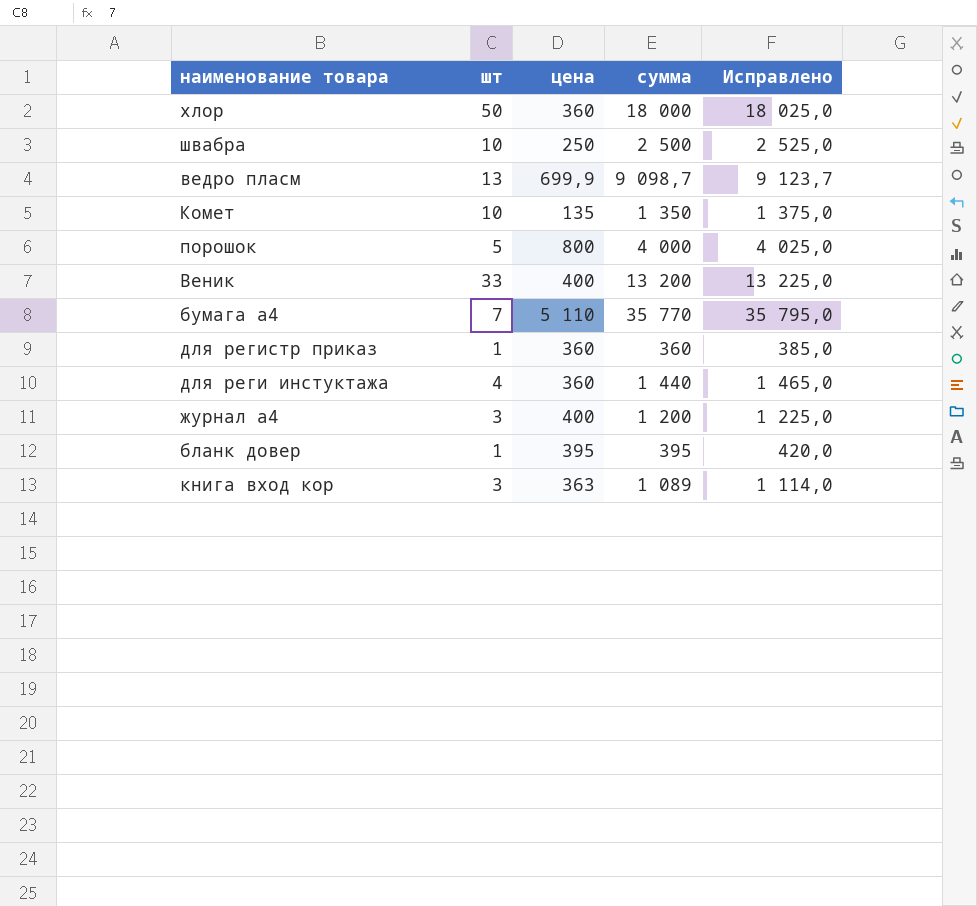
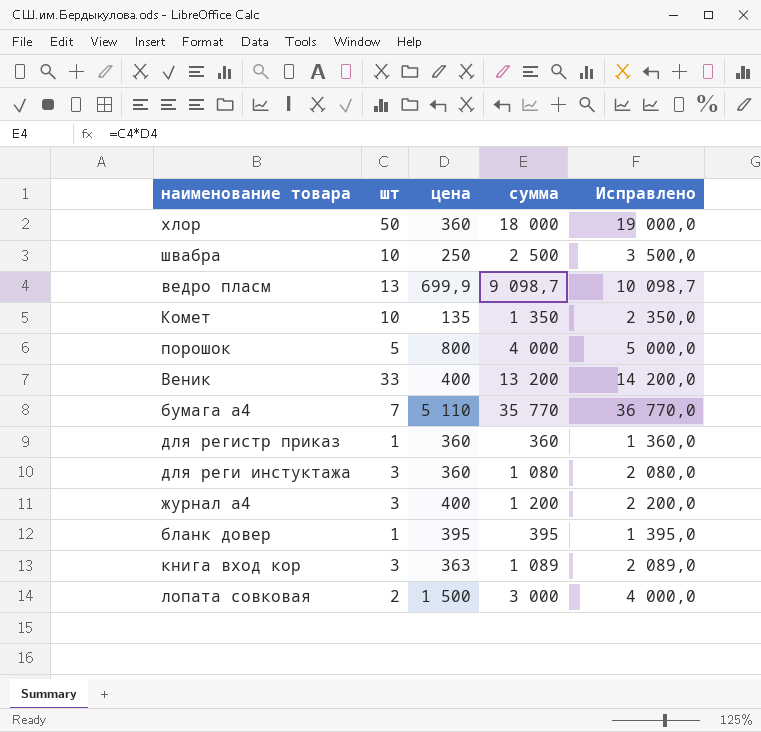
column Исправлено | formula: [сумма] + 25 -> [сумма] + 1000
для реги инстуктажа | шт: 4 -> 3
для реги инстуктажа | сумма: 1 440 -> 1 080
row лопата совковая: none -> 2 | 1 500 | 3 000 | 4 000,0

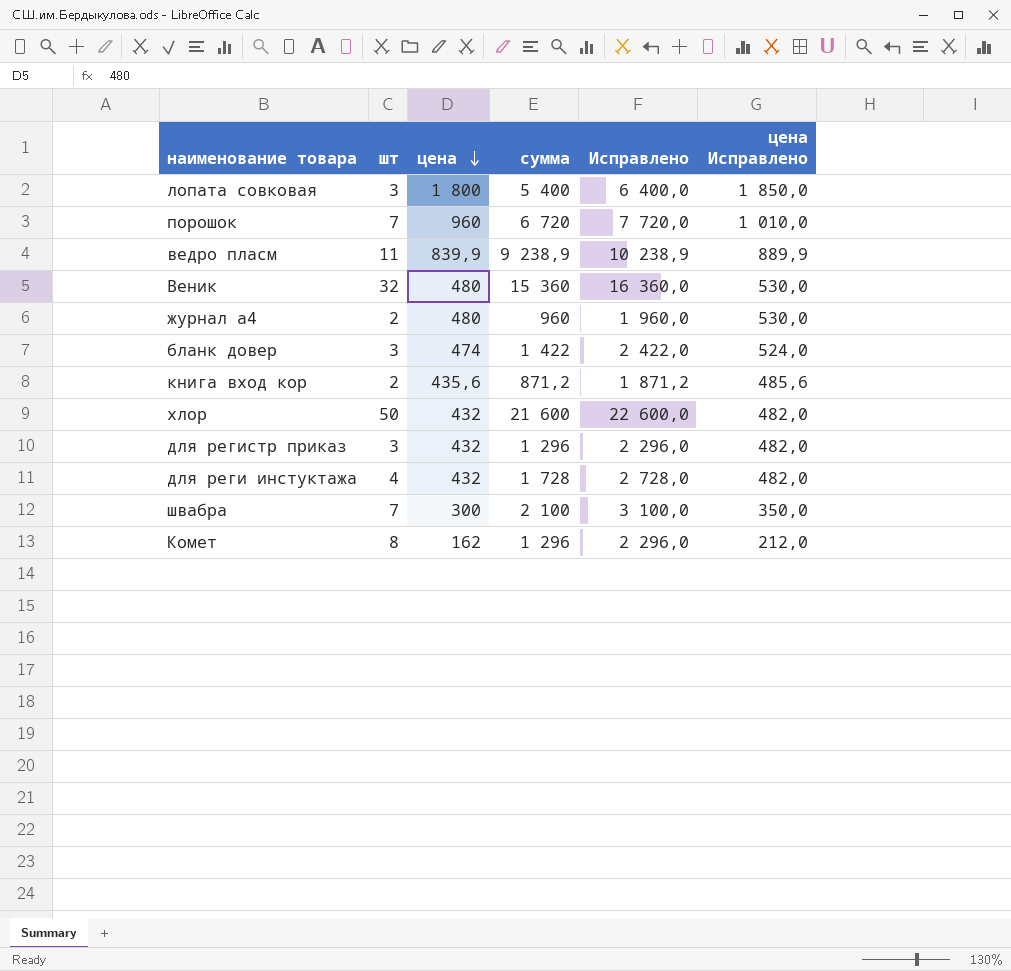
row order: none -> цена descending
column цена Исправлено | formula: none -> [цена] + 50
row бумага а4: 7 | 5 110 | 35 770 | 36 770,0 -> none
лопата совковая | шт: 2 -> 3
лопата совковая | цена: 1 500 -> 1 800
лопата совковая | сумма: 3 000 -> 5 400
лопата совковая | Исправлено: 4 000,0 -> 6 400,0
порошок | шт: 5 -> 7
порошок | цена: 800 -> 960
порошок | сумма: 4 000 -> 6 720
порошок | Исправлено: 5 000,0 -> 7 720,0
ведро пласм | шт: 13 -> 11
ведро пласм | цена: 699,9 -> 839,9
ведро пласм | сумма: 9 098,7 -> 9 238,9
ведро пласм | Исправлено: 10 098,7 -> 10 238,9
Веник | шт: 33 -> 32
Веник | цена: 400 -> 480
Веник | сумма: 13 200 -> 15 360
Веник | Исправлено: 14 200,0 -> 16 360,0
журнал а4 | шт: 3 -> 2
журнал а4 | цена: 400 -> 480
журнал а4 | сумма: 1 200 -> 960
журнал а4 | Исправлено: 2 200,0 -> 1 960,0
бланк довер | шт: 1 -> 3
бланк довер | цена: 395 -> 474
бланк довер | сумма: 395 -> 1 422
бланк довер | Исправлено: 1 395,0 -> 2 422,0
книга вход кор | шт: 3 -> 2
книга вход кор | цена: 363 -> 435,6
книга вход кор | сумма: 1 089 -> 871,2
книга вход кор | Исправлено: 2 089,0 -> 1 871,2
хлор | цена: 360 -> 432
хлор | сумма: 18 000 -> 21 600
хлор | Исправлено: 19 000,0 -> 22 600,0
для регистр приказ | шт: 1 -> 3
для регистр приказ | цена: 360 -> 432
для регистр приказ | сумма: 360 -> 1 296
для регистр приказ | Исправлено: 1 360,0 -> 2 296,0
для реги инстуктажа | шт: 3 -> 4
для реги инстуктажа | цена: 360 -> 432
для реги инстуктажа | сумма: 1 080 -> 1 728
для реги инстуктажа | Исправлено: 2 080,0 -> 2 728,0
швабра | шт: 10 -> 7
швабра | цена: 250 -> 300
швабра | сумма: 2 500 -> 2 100
швабра | Исправлено: 3 500,0 -> 3 100,0
Комет | шт: 10 -> 8
Комет | цена: 135 -> 162
Комет | сумма: 1 350 -> 1 296
Комет | Исправлено: 2 350,0 -> 2 296,0

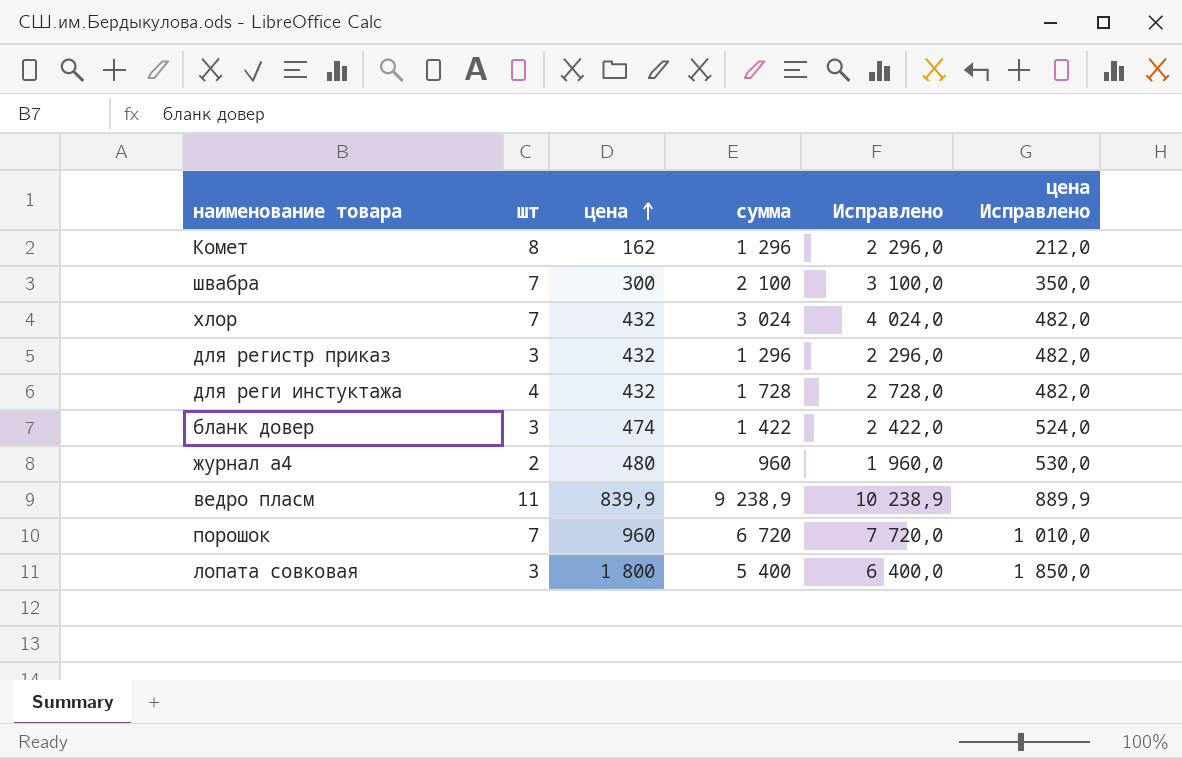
row order: цена descending -> цена ascending
row Веник: 32 | 480 | 15 360 | 16 360,0 | 530,0 -> none
row книга вход кор: 2 | 435,6 | 871,2 | 1 871,2 | 485,6 -> none
хлор | шт: 50 -> 7
хлор | сумма: 21 600 -> 3 024
хлор | Исправлено: 22 600,0 -> 4 024,0

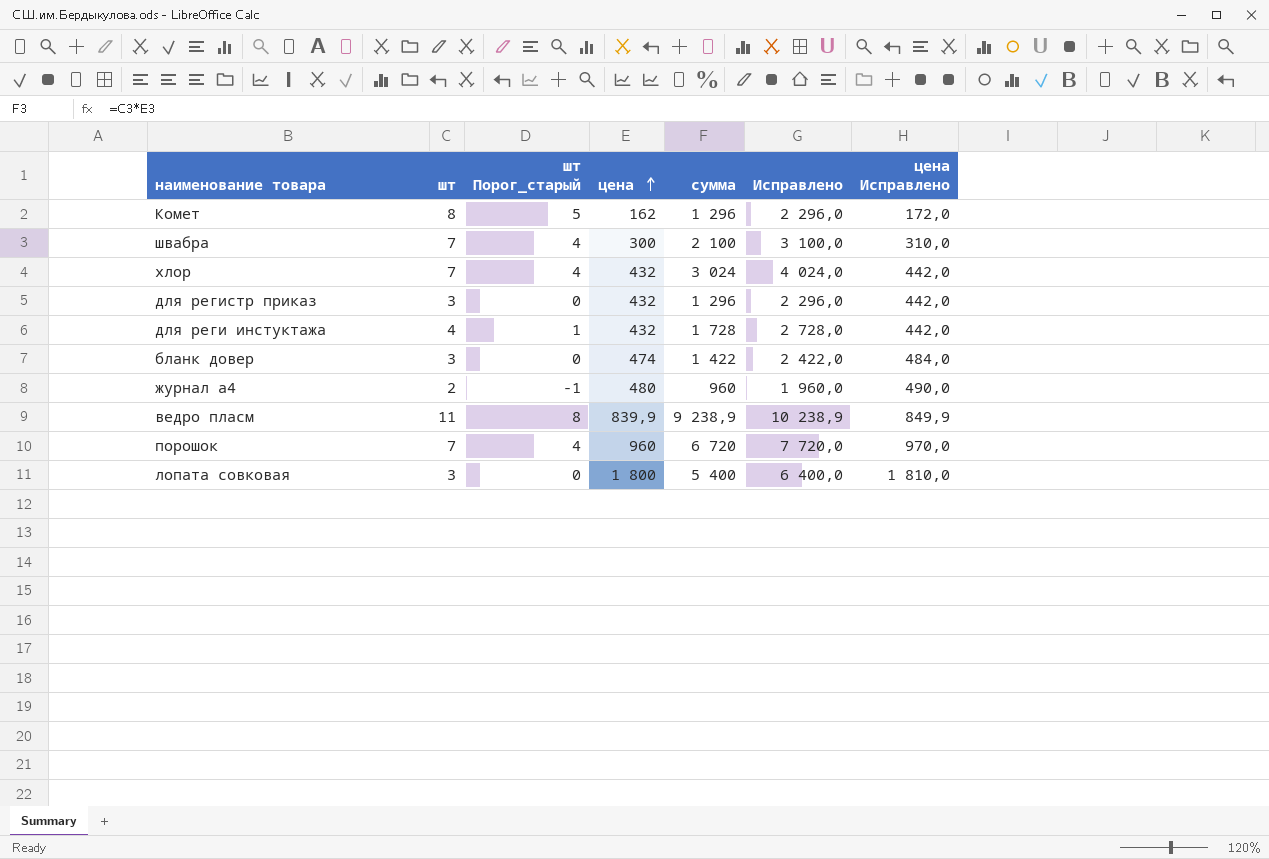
column шт Порог_старый | formula: none -> [шт] - 3
column цена Исправлено | formula: [цена] + 50 -> [цена] + 10

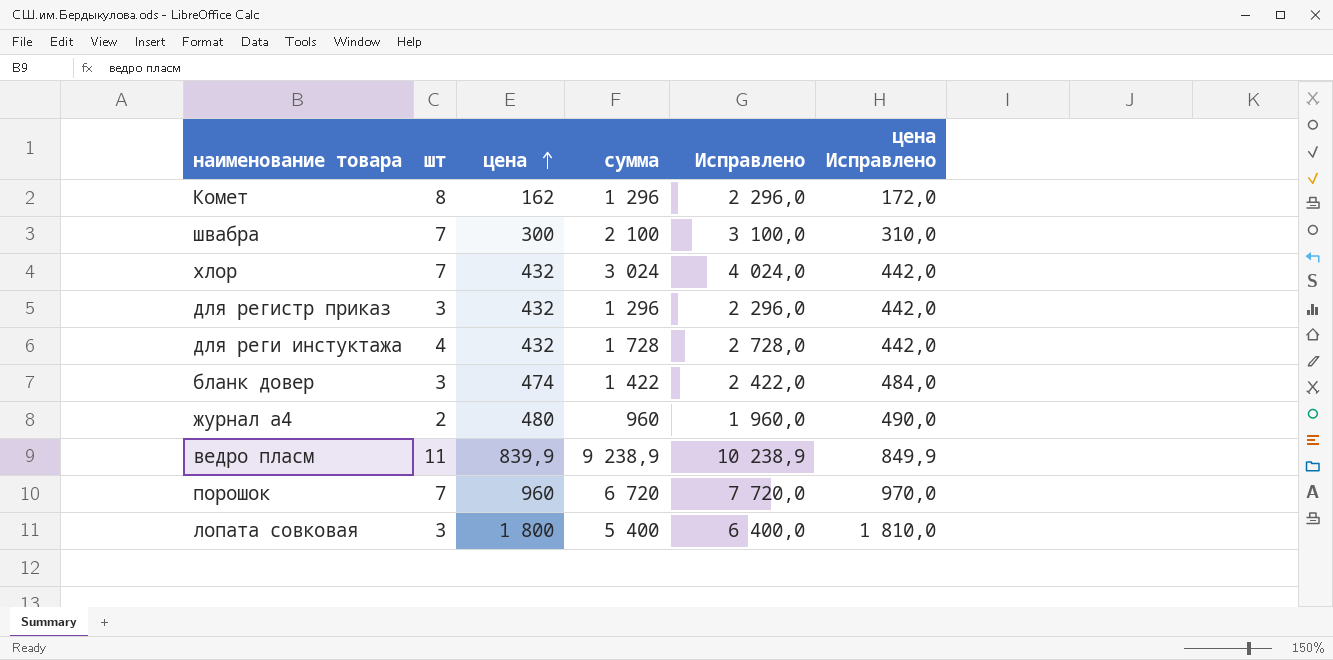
column шт Порог_старый | formula: [шт] - 3 -> none

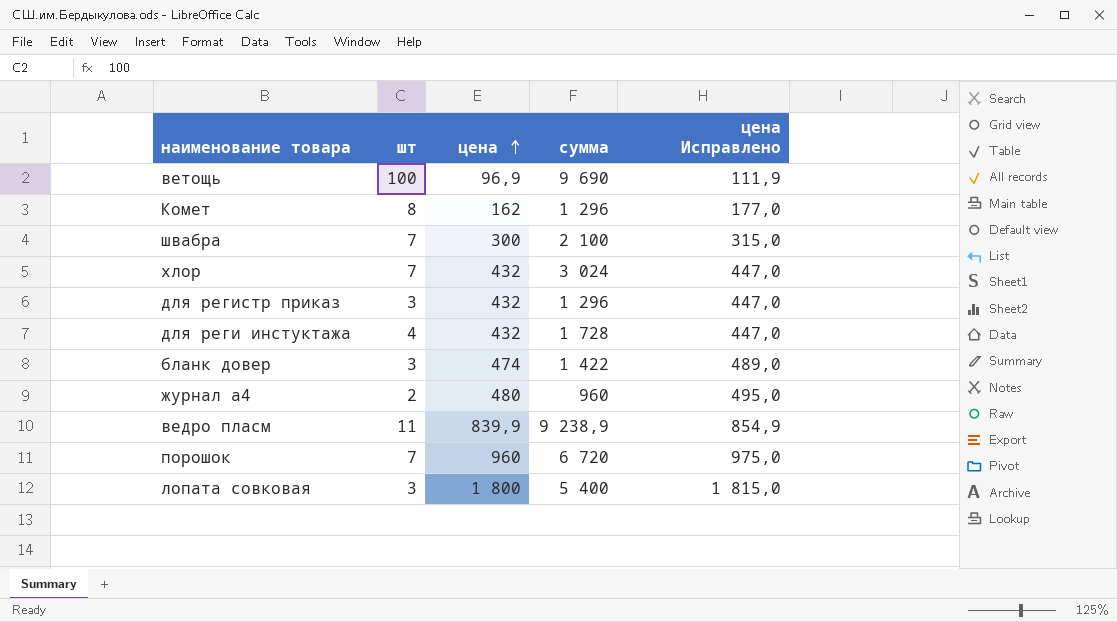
column Исправлено | formula: [сумма] + 1000 -> none
column цена Исправлено | formula: [цена] + 10 -> [цена] + 15
row ветощь: none -> 100 | 96,9 | 9 690 | 111,9

